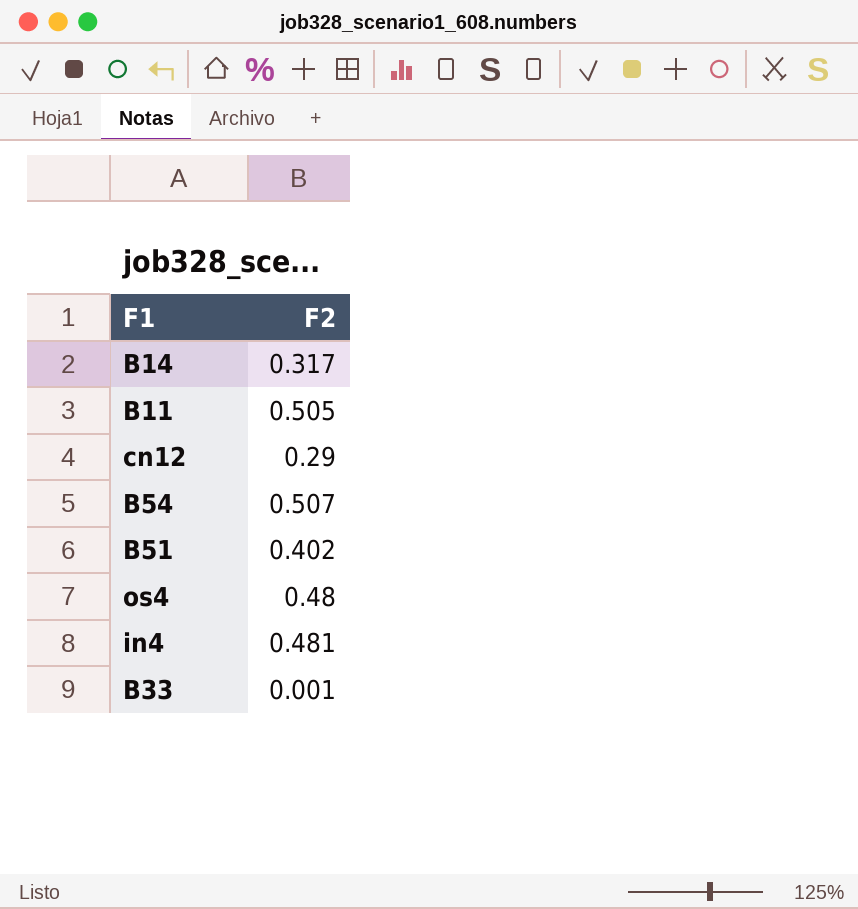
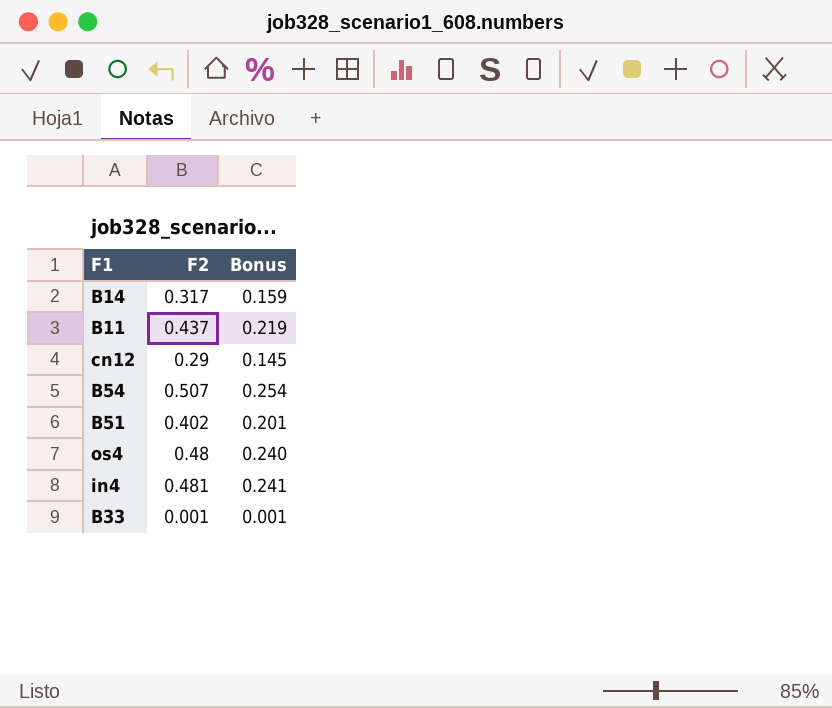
column Bonus | formula: none -> [F2] * 0.5
B11 | F2: 0.505 -> 0.437

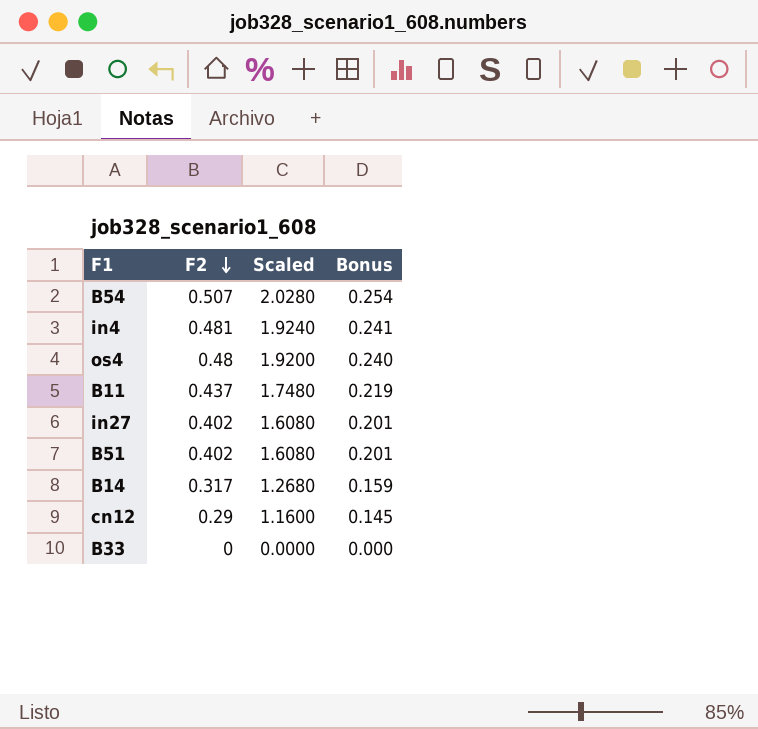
row order: none -> F2 descending
column Scaled | formula: none -> [F2] * 4
row in27: none -> 0.402 | 1.6080 | 0.201
B33 | F2: 0.001 -> 0
B33 | Bonus: 0.001 -> 0.000

